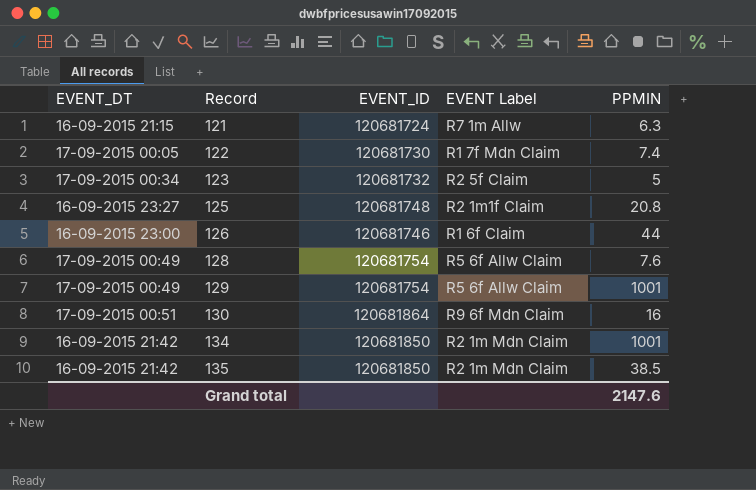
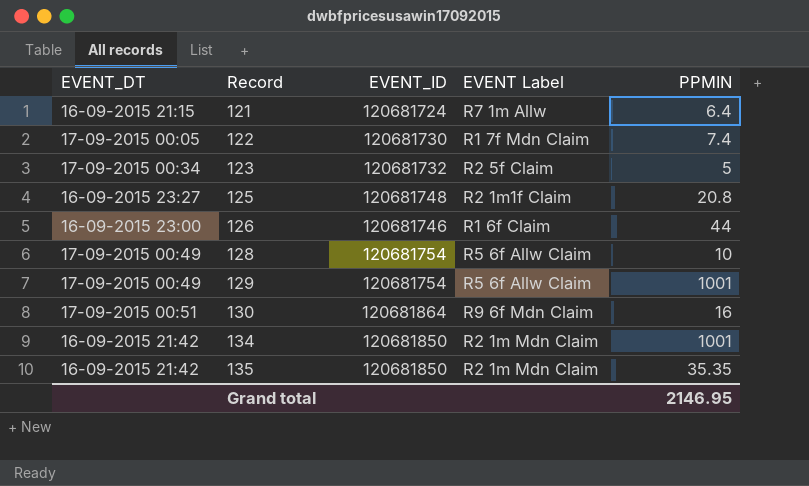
121 | PPMIN: 6.3 -> 6.4
128 | PPMIN: 7.6 -> 10
135 | PPMIN: 38.5 -> 35.35
Grand total | PPMIN: 2147.6 -> 2146.95

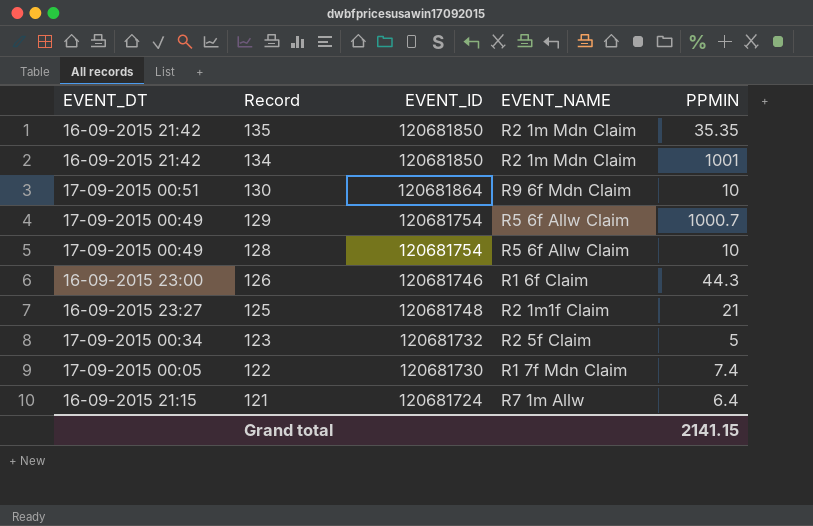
row order: Record ascending -> Record descending
column name: EVENT Label -> EVENT_NAME
130 | PPMIN: 16 -> 10
129 | PPMIN: 1001 -> 1000.7
126 | PPMIN: 44 -> 44.3
125 | PPMIN: 20.8 -> 21
Grand total | PPMIN: 2146.95 -> 2141.15

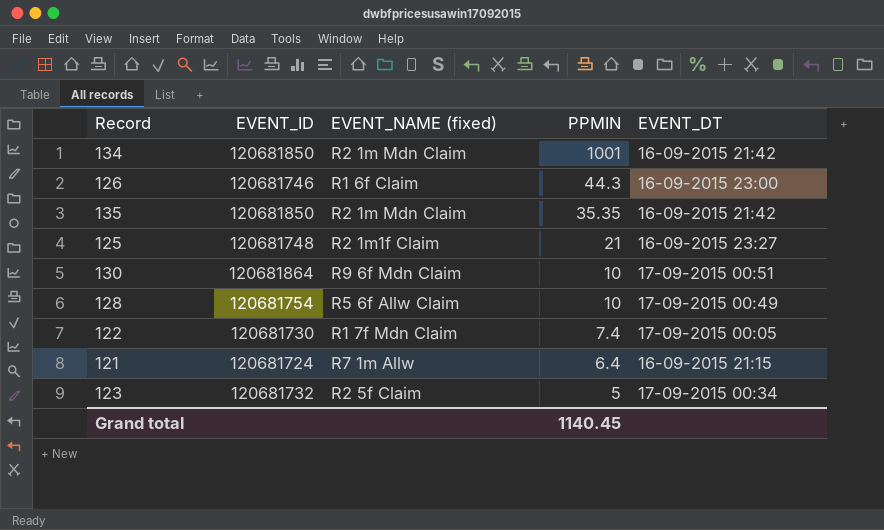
row order: Record descending -> PPMIN descending
column name: EVENT_NAME -> EVENT_NAME (fixed)
column EVENT_DT | position: 1 -> 5
row 129: 17-09-2015 00:49 | 120681754 | R5 6f Allw Claim | 1000.7 -> none
Grand total | PPMIN: 2141.15 -> 1140.45

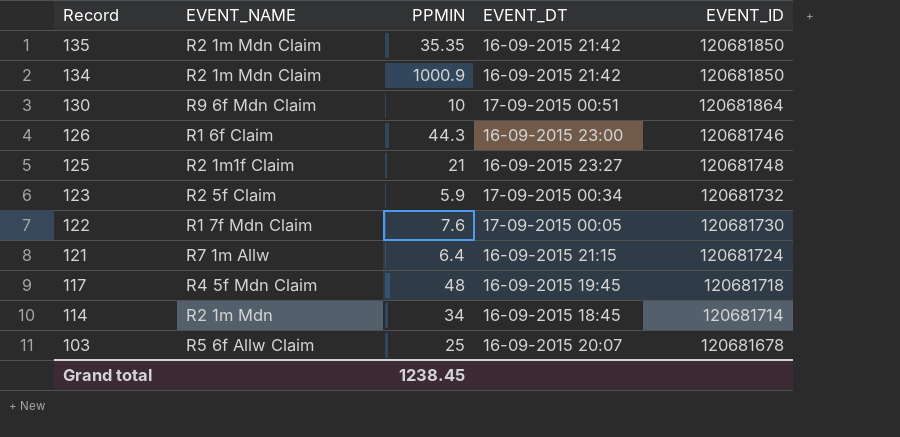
row order: PPMIN descending -> Record descending
column name: EVENT_NAME (fixed) -> EVENT_NAME
column EVENT_ID | position: 2 -> 5
row 128: 120681754 | R5 6f Allw Claim | 10 | 17-09-2015 00:49 -> none
134 | PPMIN: 1001 -> 1000.9
123 | PPMIN: 5 -> 5.9
122 | PPMIN: 7.4 -> 7.6
row 117: none -> R4 5f Mdn Claim | 48 | 16-09-2015 19:45 | 120681718
row 114: none -> R2 1m Mdn | 34 | 16-09-2015 18:45 | 120681714
row 103: none -> R5 6f Allw Claim | 25 | 16-09-2015 20:07 | 120681678
Grand total | PPMIN: 1140.45 -> 1238.45

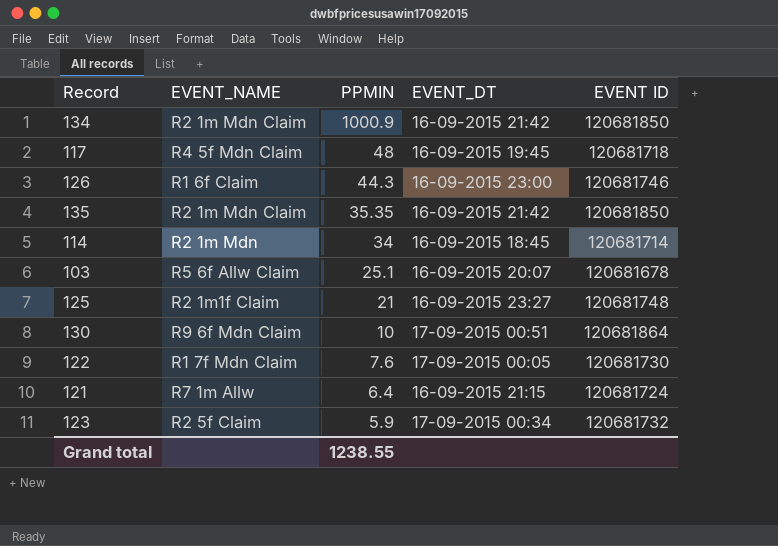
row order: Record descending -> PPMIN descending
column name: EVENT_ID -> EVENT ID
103 | PPMIN: 25 -> 25.1
Grand total | PPMIN: 1238.45 -> 1238.55

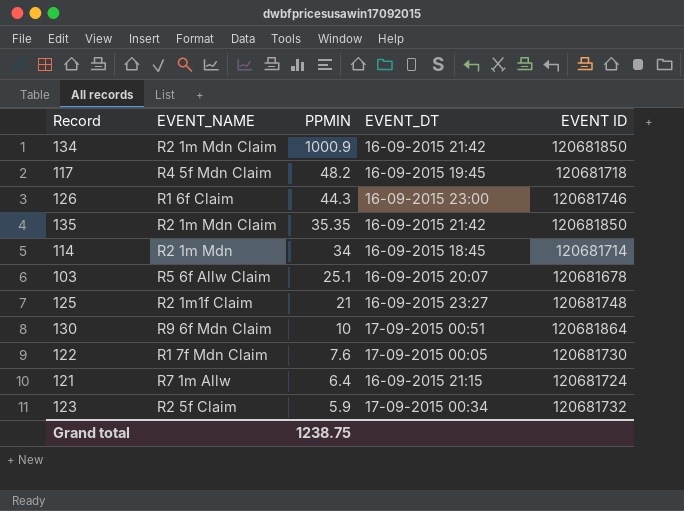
117 | PPMIN: 48 -> 48.2
Grand total | PPMIN: 1238.55 -> 1238.75

